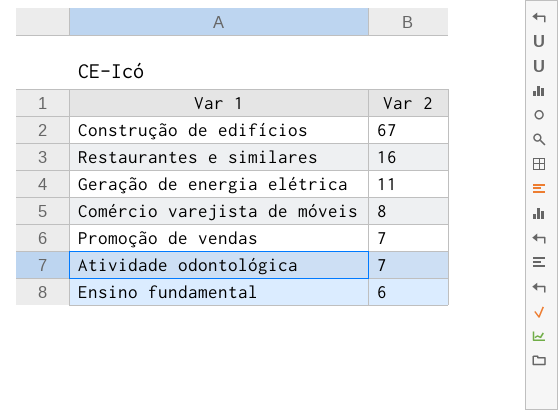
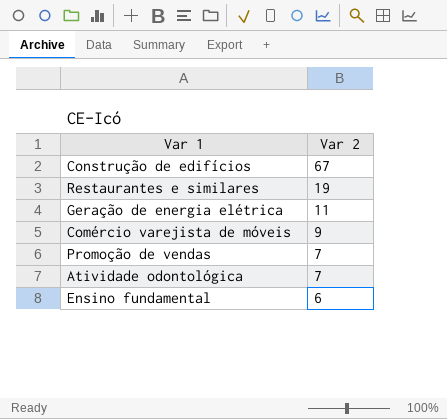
Restaurantes e similares | Var 2: 16 -> 19
Comércio varejista de móveis | Var 2: 8 -> 9

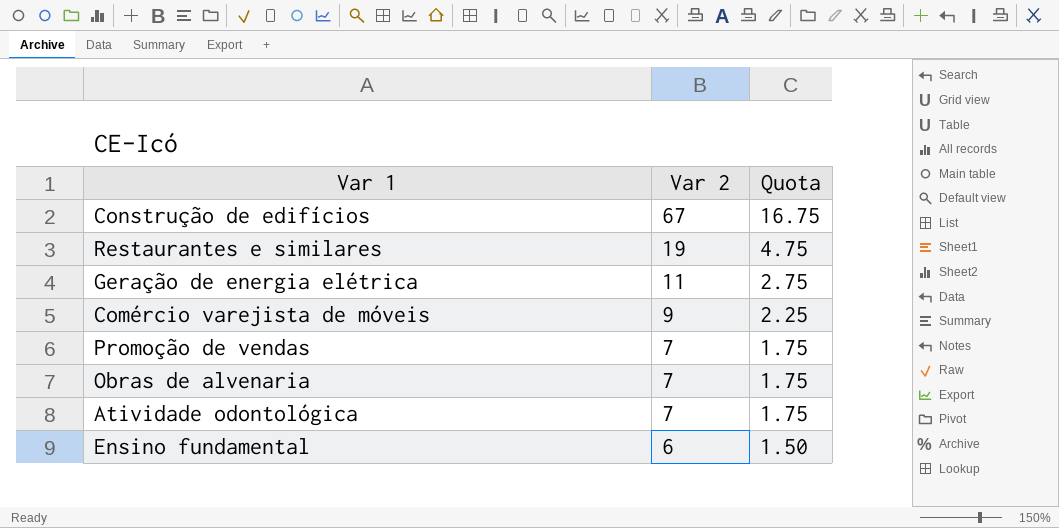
column Quota | formula: none -> [Var 2] * 0.25
row Obras de alvenaria: none -> 7 | 1.75

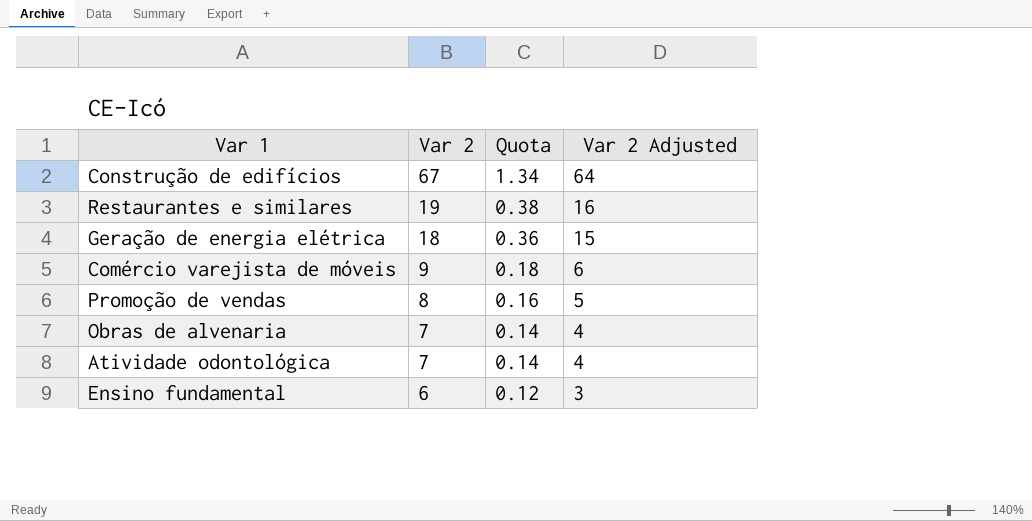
column Quota | formula: [Var 2] * 0.25 -> [Var 2] * 0.02
column Var 2 Adjusted | formula: none -> [Var 2] - 3
Geração de energia elétrica | Var 2: 11 -> 18
Promoção de vendas | Var 2: 7 -> 8

